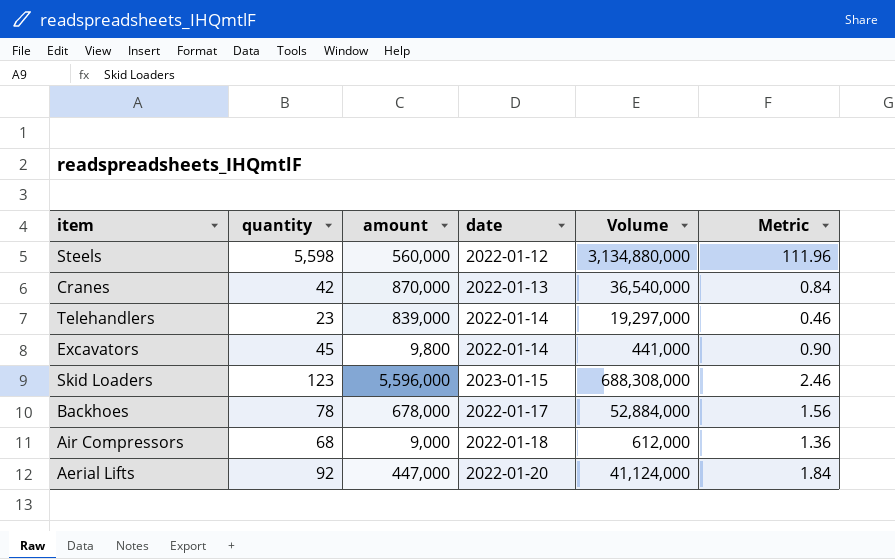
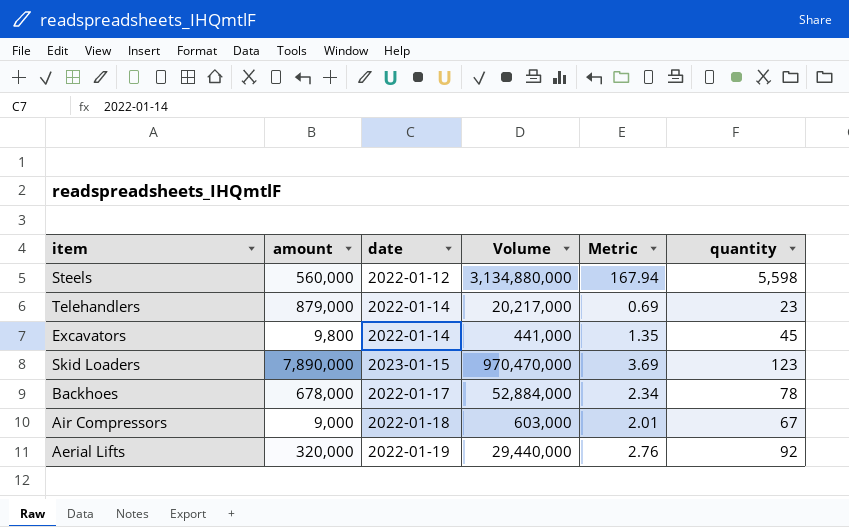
column Metric | formula: [quantity] * 0.02 -> [quantity] * 0.03
column quantity | position: 2 -> 6
row Cranes: 42 | 870,000 | 2022-01-13 | 36,540,000 | 0.84 -> none
Telehandlers | amount: 839,000 -> 879,000
Telehandlers | Volume: 19,297,000 -> 20,217,000
Skid Loaders | amount: 5,596,000 -> 7,890,000
Skid Loaders | Volume: 688,308,000 -> 970,470,000
Air Compressors | Volume: 612,000 -> 603,000
Air Compressors | quantity: 68 -> 67
Aerial Lifts | amount: 447,000 -> 320,000
Aerial Lifts | date: 2022-01-20 -> 2022-01-19
Aerial Lifts | Volume: 41,124,000 -> 29,440,000

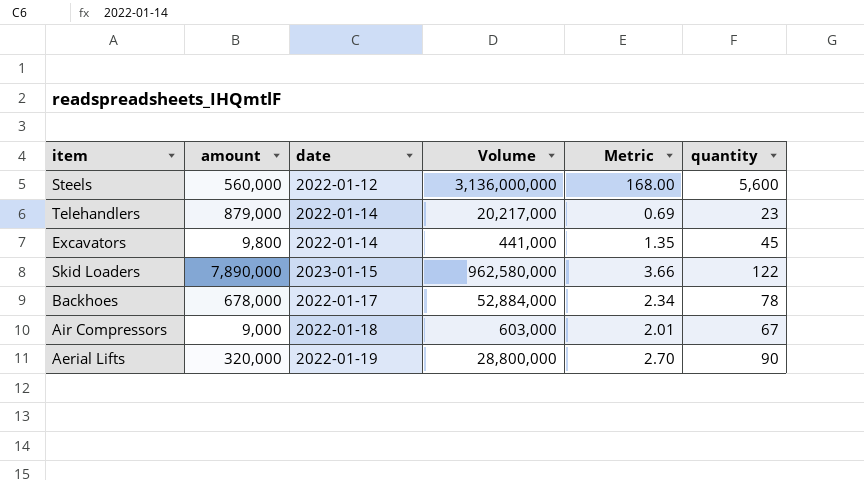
Steels | Volume: 3,134,880,000 -> 3,136,000,000
Steels | Metric: 167.94 -> 168.00
Steels | quantity: 5,598 -> 5,600
Skid Loaders | Volume: 970,470,000 -> 962,580,000
Skid Loaders | Metric: 3.69 -> 3.66
Skid Loaders | quantity: 123 -> 122
Aerial Lifts | Volume: 29,440,000 -> 28,800,000
Aerial Lifts | Metric: 2.76 -> 2.70
Aerial Lifts | quantity: 92 -> 90

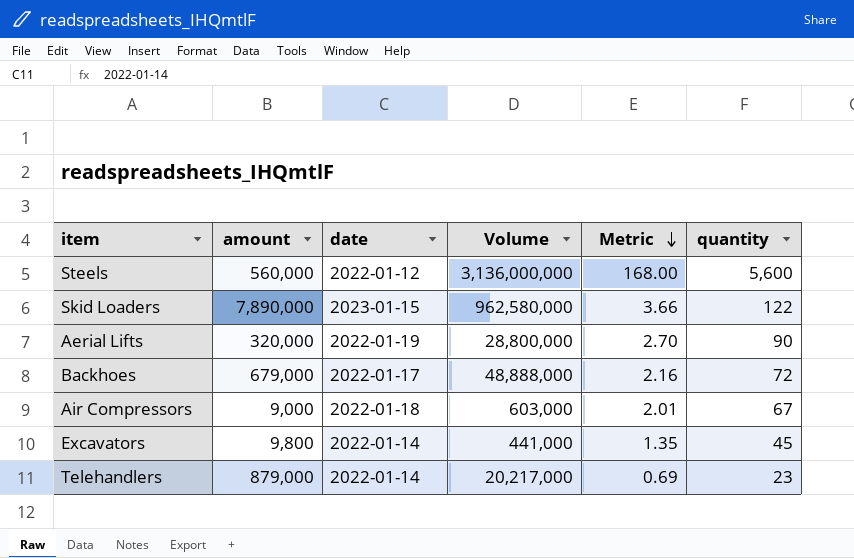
row order: none -> Metric descending
Backhoes | amount: 678,000 -> 679,000
Backhoes | Volume: 52,884,000 -> 48,888,000
Backhoes | Metric: 2.34 -> 2.16
Backhoes | quantity: 78 -> 72

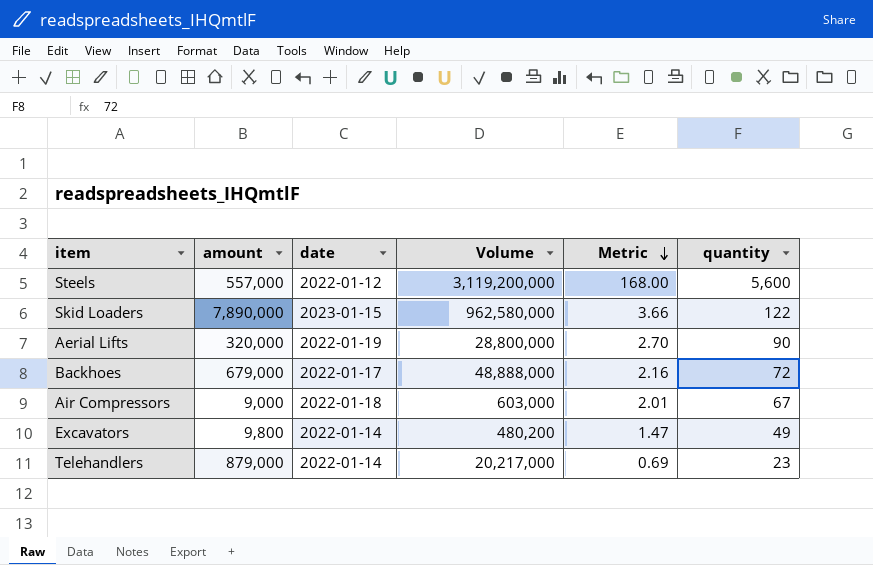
Steels | amount: 560,000 -> 557,000
Steels | Volume: 3,136,000,000 -> 3,119,200,000
Excavators | Volume: 441,000 -> 480,200
Excavators | Metric: 1.35 -> 1.47
Excavators | quantity: 45 -> 49

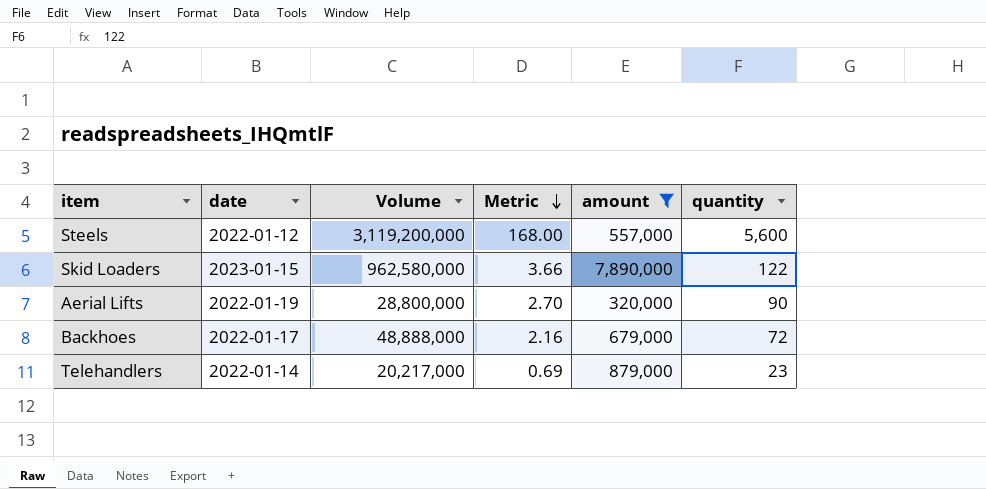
filter: none -> amount >= 320,000
column amount | position: 2 -> 5

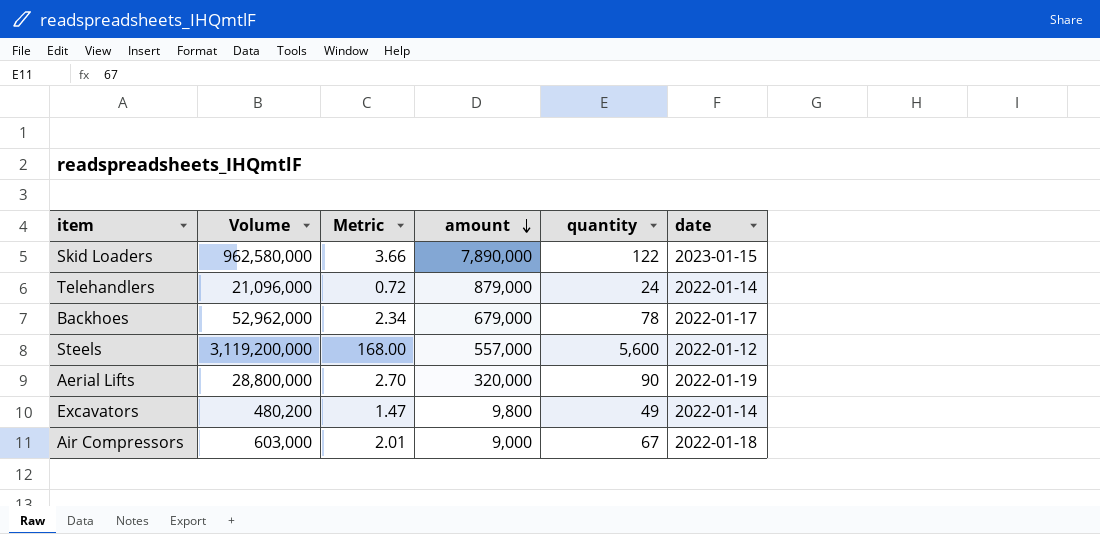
filter: amount >= 320,000 -> none
row order: Metric descending -> amount descending
column date | position: 2 -> 6
Telehandlers | Volume: 20,217,000 -> 21,096,000
Telehandlers | Metric: 0.69 -> 0.72
Telehandlers | quantity: 23 -> 24
Backhoes | Volume: 48,888,000 -> 52,962,000
Backhoes | Metric: 2.16 -> 2.34
Backhoes | quantity: 72 -> 78

